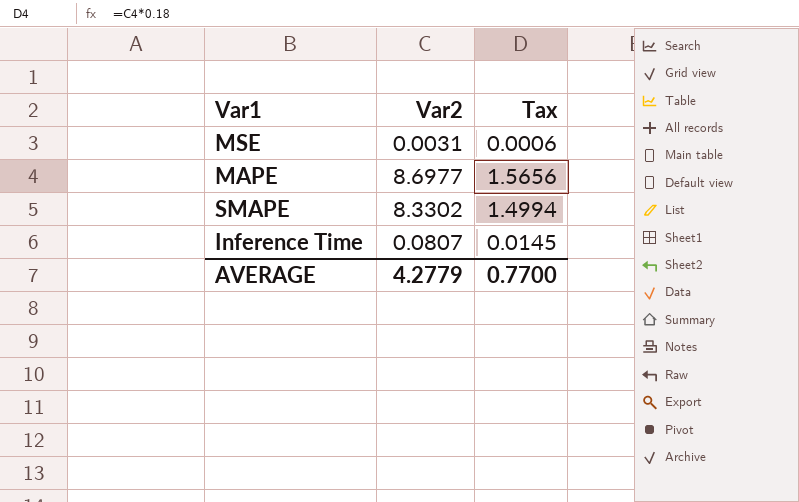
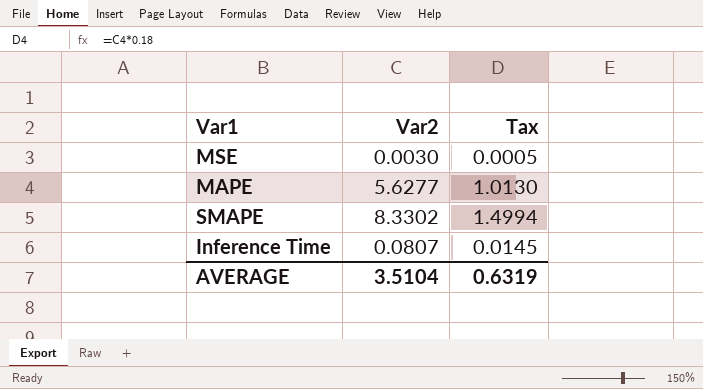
MSE | Var2: 0.0031 -> 0.0030
MSE | Tax: 0.0006 -> 0.0005
MAPE | Var2: 8.6977 -> 5.6277
MAPE | Tax: 1.5656 -> 1.0130
AVERAGE | Var2: 4.2779 -> 3.5104
AVERAGE | Tax: 0.7700 -> 0.6319

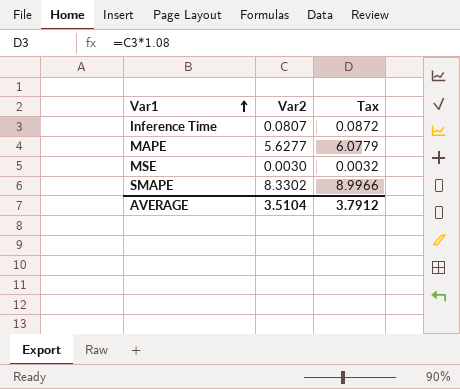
row order: none -> Var1 ascending
column Tax | formula: [Var2] * 0.18 -> [Var2] * 1.08
AVERAGE | Tax: 0.6319 -> 3.7912

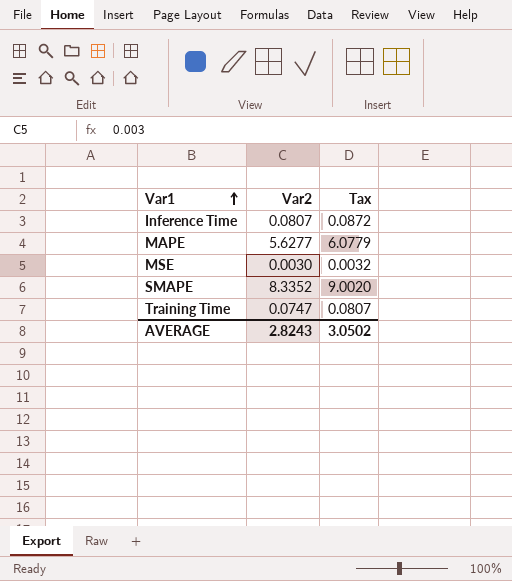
SMAPE | Var2: 8.3302 -> 8.3352
SMAPE | Tax: 8.9966 -> 9.0020
row Training Time: none -> 0.0747 | 0.0807
AVERAGE | Var2: 3.5104 -> 2.8243
AVERAGE | Tax: 3.7912 -> 3.0502

